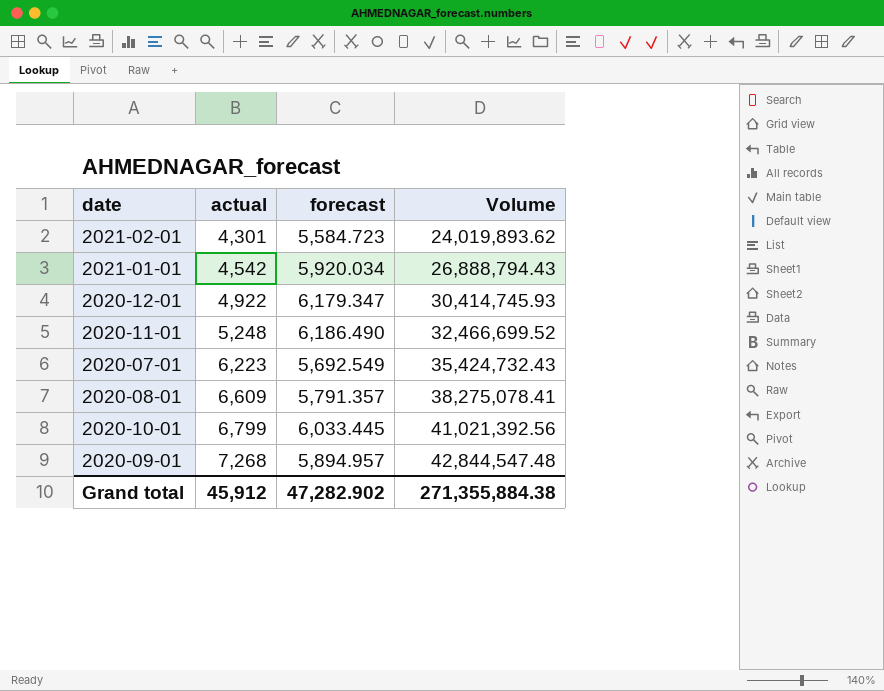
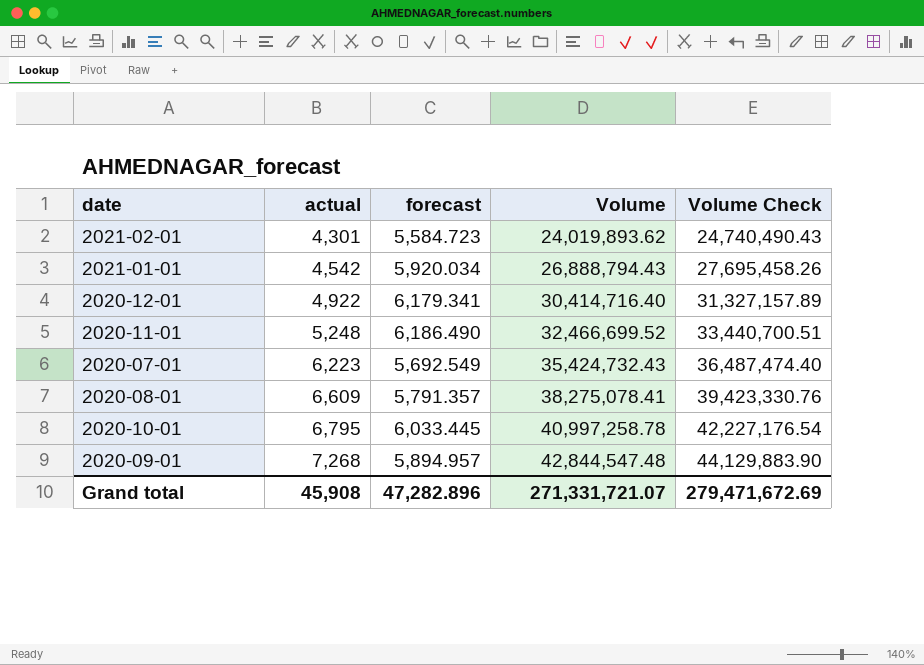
column Volume Check | formula: none -> [Volume] * 1.03
2020-12-01 | forecast: 6,179.347 -> 6,179.341
2020-12-01 | Volume: 30,414,745.93 -> 30,414,716.40
2020-10-01 | actual: 6,799 -> 6,795
2020-10-01 | Volume: 41,021,392.56 -> 40,997,258.78
Grand total | actual: 45,912 -> 45,908
Grand total | forecast: 47,282.902 -> 47,282.896
Grand total | Volume: 271,355,884.38 -> 271,331,721.07

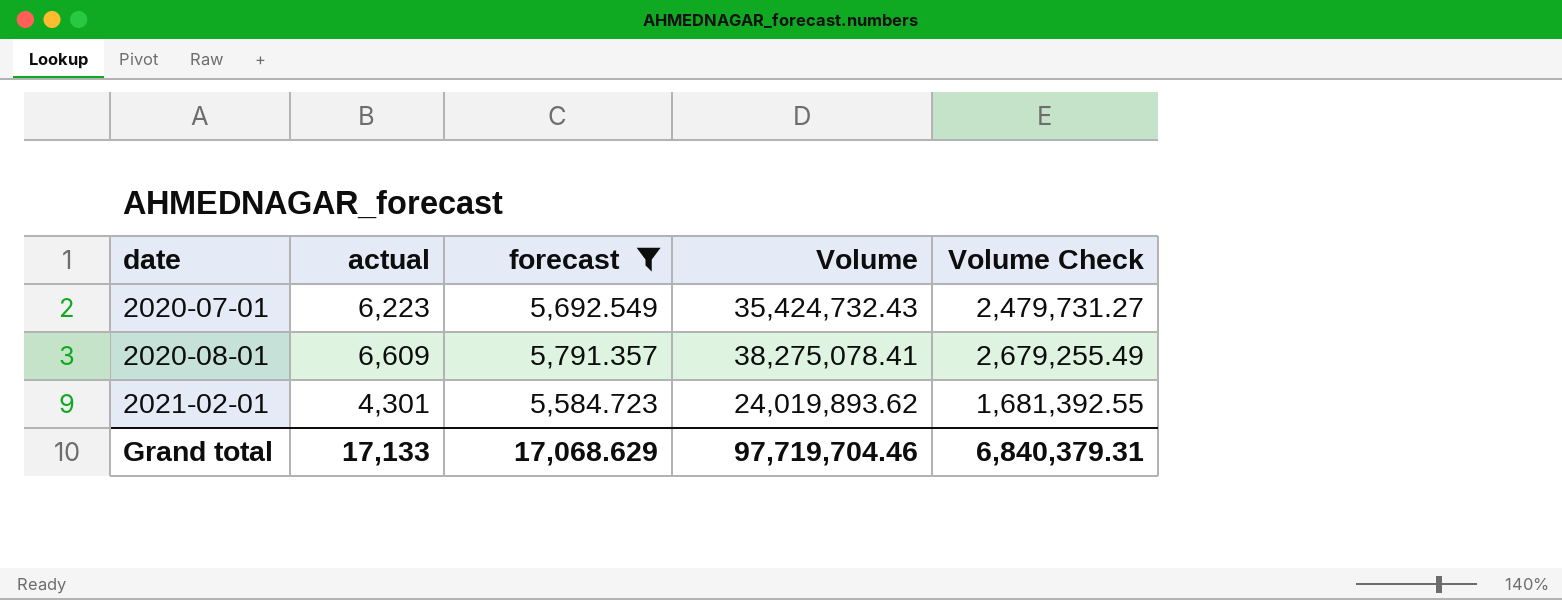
filter: none -> forecast <= 5,791.357
row order: actual ascending -> date ascending
column Volume Check | formula: [Volume] * 1.03 -> [Volume] * 0.07
Grand total | actual: 45,908 -> 17,133
Grand total | forecast: 47,282.896 -> 17,068.629
Grand total | Volume: 271,331,721.07 -> 97,719,704.46
Grand total | Volume Check: 279,471,672.69 -> 6,840,379.31

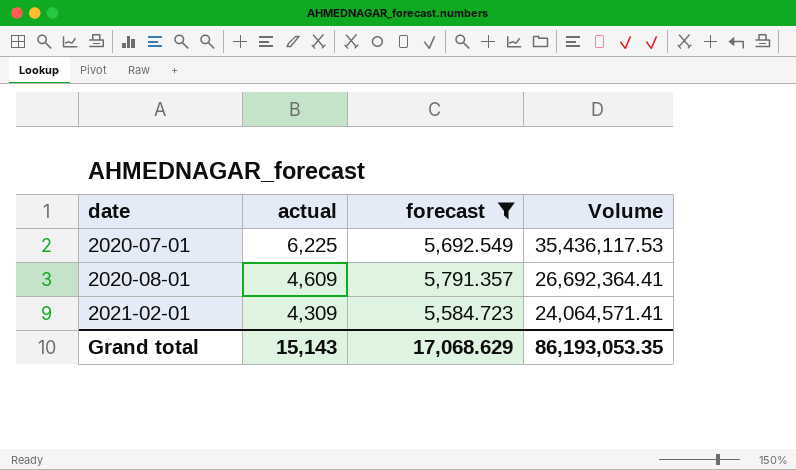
column Volume Check | formula: [Volume] * 0.07 -> none
2020-07-01 | actual: 6,223 -> 6,225
2020-07-01 | Volume: 35,424,732.43 -> 35,436,117.53
2020-08-01 | actual: 6,609 -> 4,609
2020-08-01 | Volume: 38,275,078.41 -> 26,692,364.41
2021-02-01 | actual: 4,301 -> 4,309
2021-02-01 | Volume: 24,019,893.62 -> 24,064,571.41
Grand total | actual: 17,133 -> 15,143
Grand total | Volume: 97,719,704.46 -> 86,193,053.35

